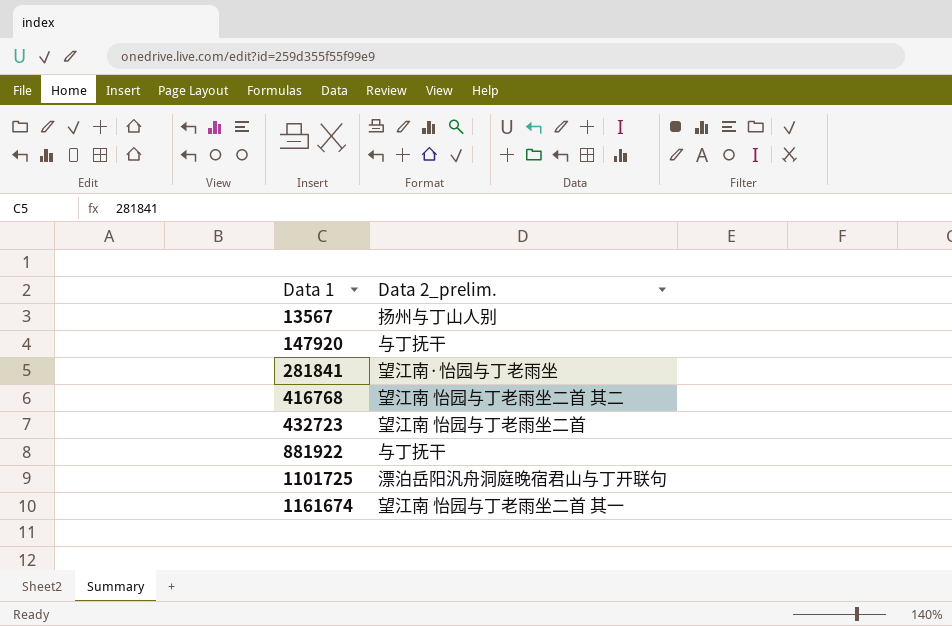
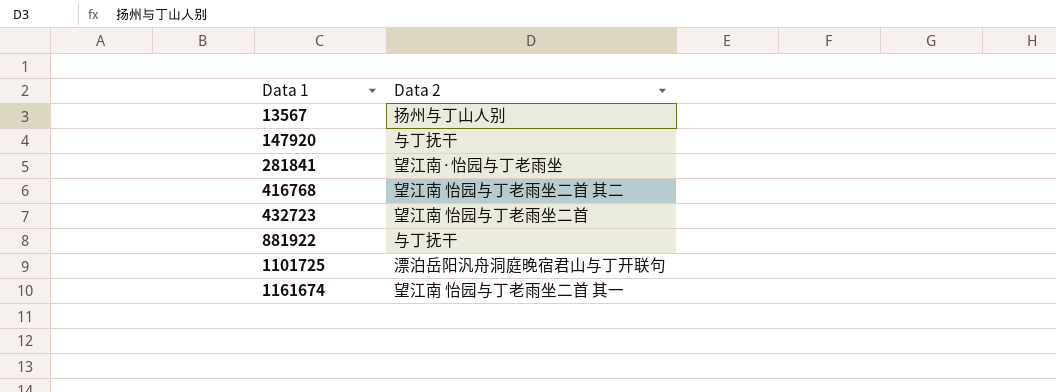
column name: Data 2_prelim. -> Data 2

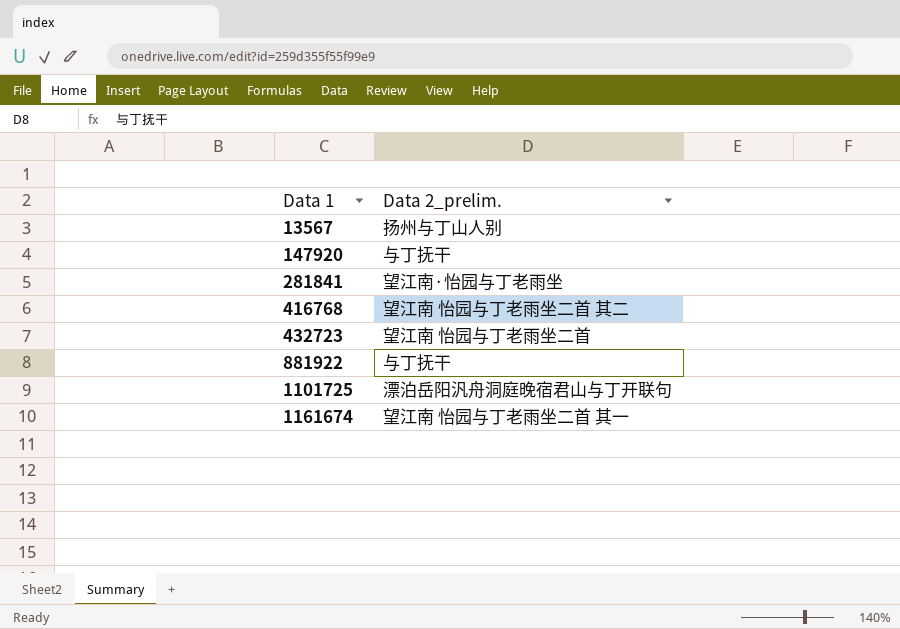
column name: Data 2 -> Data 2_prelim.

